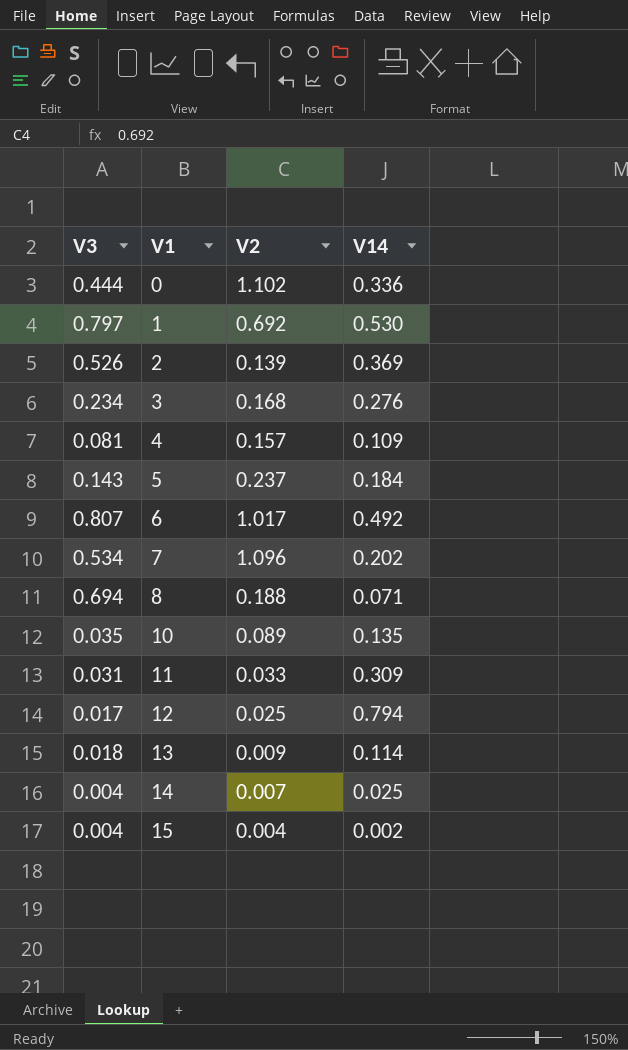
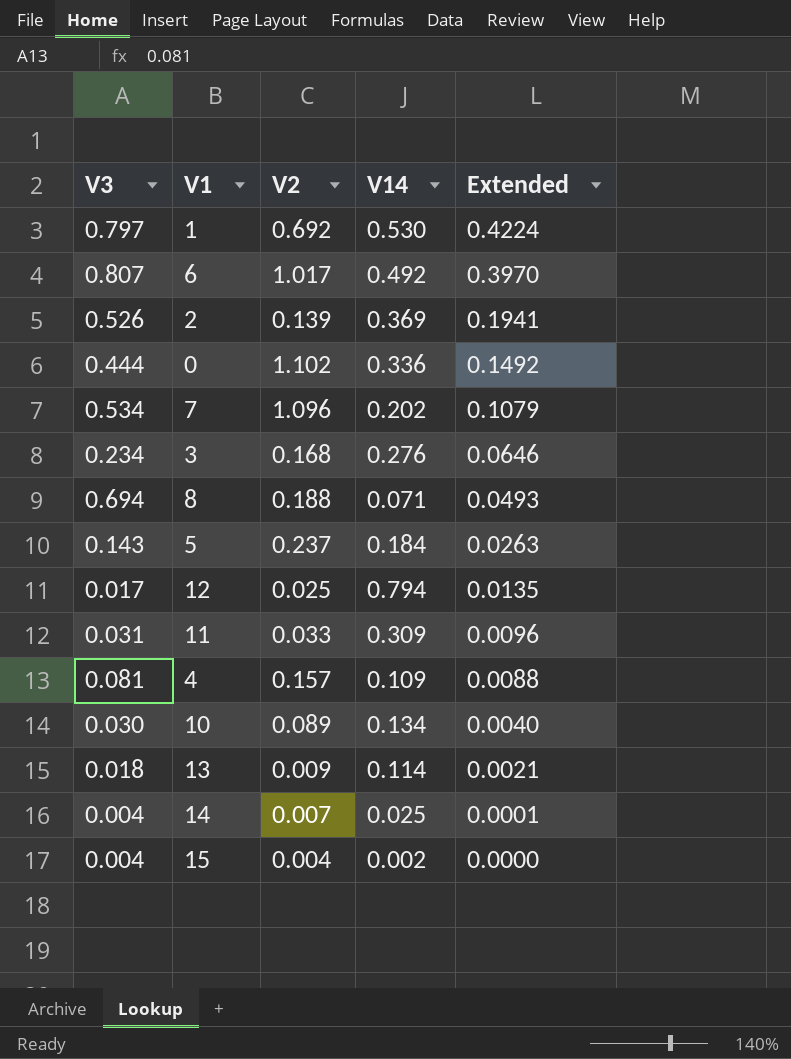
row order: V1 ascending -> Extended descending
column Extended | formula: none -> [V3] * [V14]
10 | V3: 0.035 -> 0.030
10 | V14: 0.135 -> 0.134

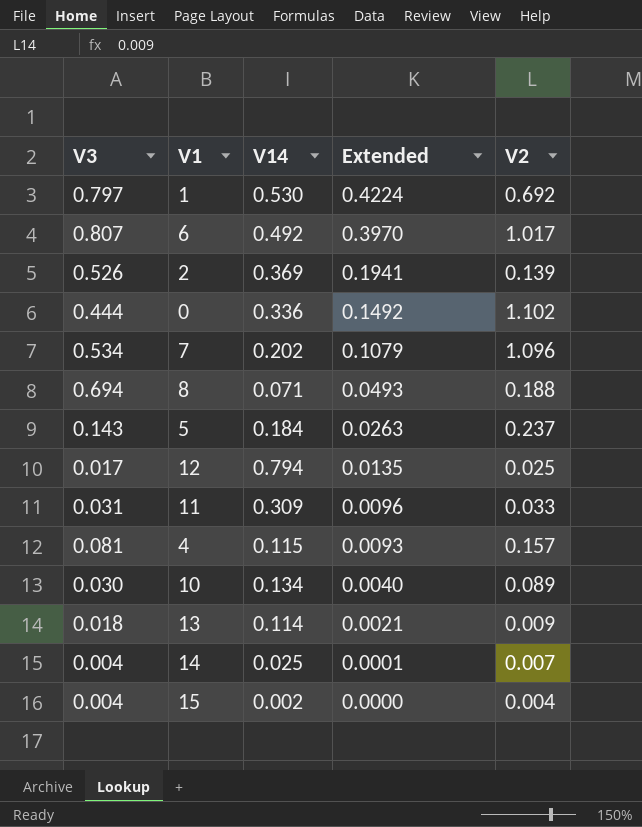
column V2 | position: 3 -> 5
row 3: 0.234 | 0.168 | 0.276 | 0.0646 -> none
4 | V14: 0.109 -> 0.115
4 | Extended: 0.0088 -> 0.0093

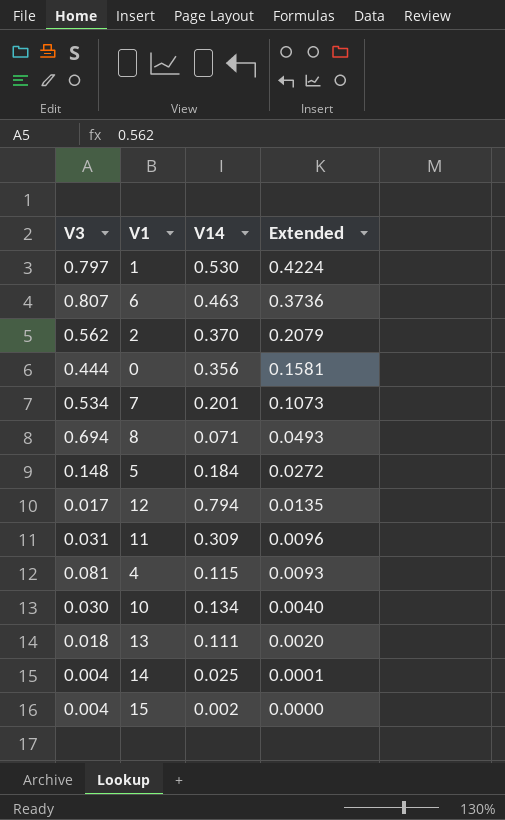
column V2 | position: 5 -> none
6 | V14: 0.492 -> 0.463
6 | Extended: 0.3970 -> 0.3736
2 | V3: 0.526 -> 0.562
2 | V14: 0.369 -> 0.370
2 | Extended: 0.1941 -> 0.2079
0 | V14: 0.336 -> 0.356
0 | Extended: 0.1492 -> 0.1581
7 | V14: 0.202 -> 0.201
7 | Extended: 0.1079 -> 0.1073
5 | V3: 0.143 -> 0.148
5 | Extended: 0.0263 -> 0.0272
13 | V14: 0.114 -> 0.111
13 | Extended: 0.0021 -> 0.0020

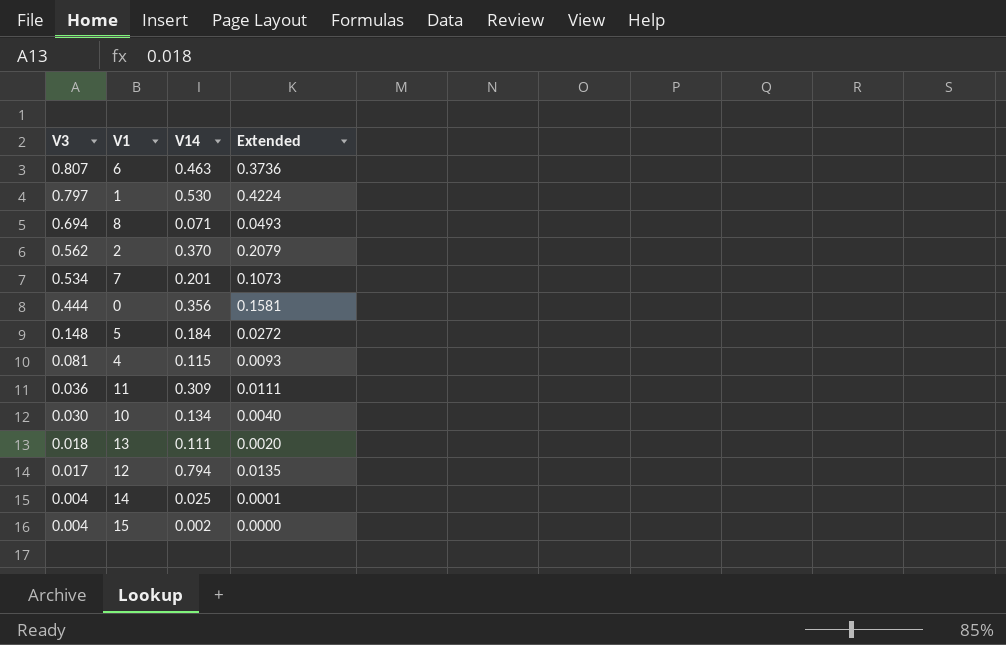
row order: Extended descending -> V3 descending
11 | V3: 0.031 -> 0.036
11 | Extended: 0.0096 -> 0.0111

